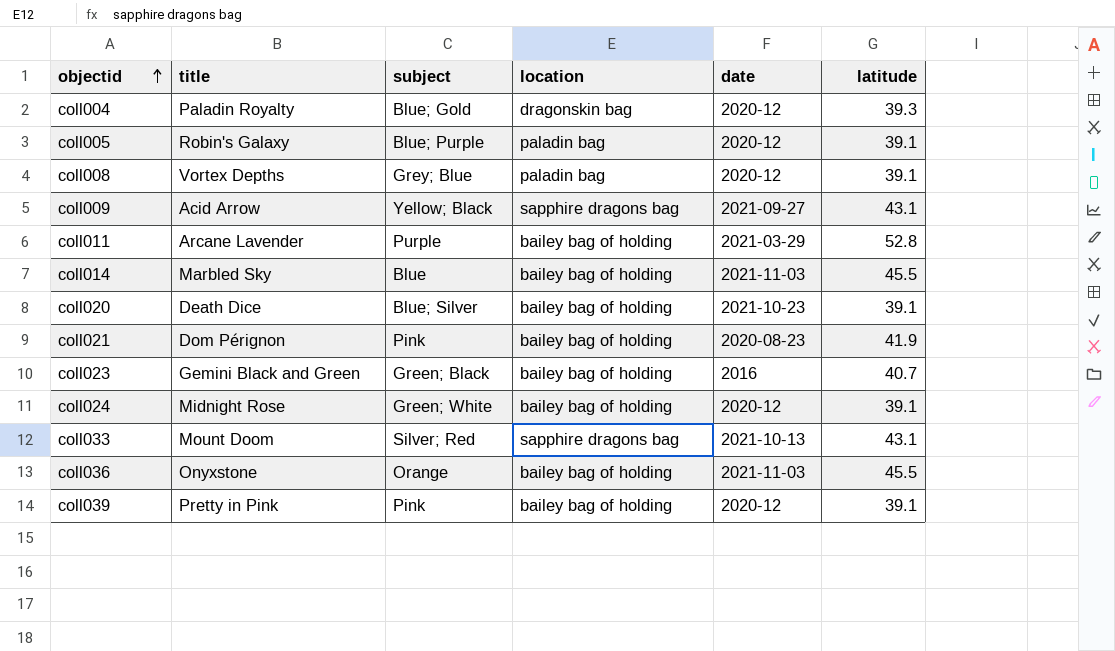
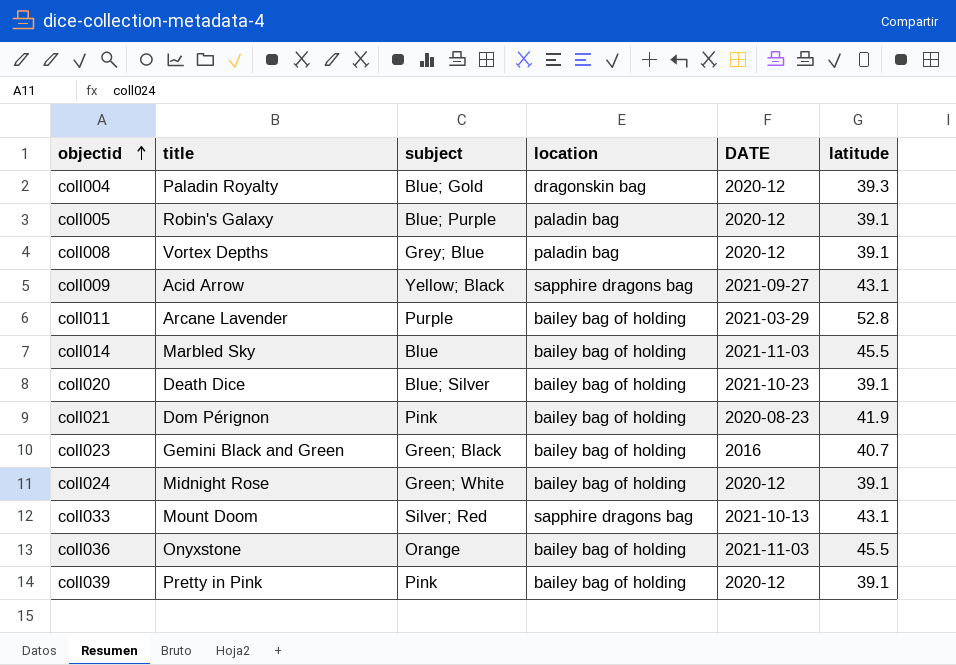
column name: date -> DATE

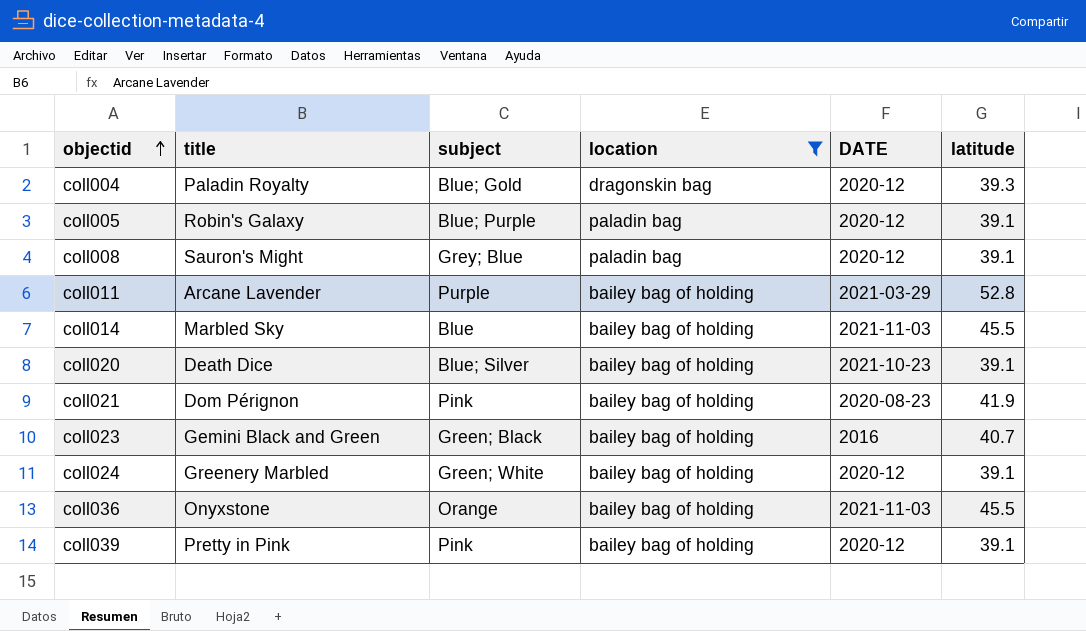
filter: none -> location != sapphire dragons bag
coll008 | title: Vortex Depths -> Sauron's Might
coll024 | title: Midnight Rose -> Greenery Marbled

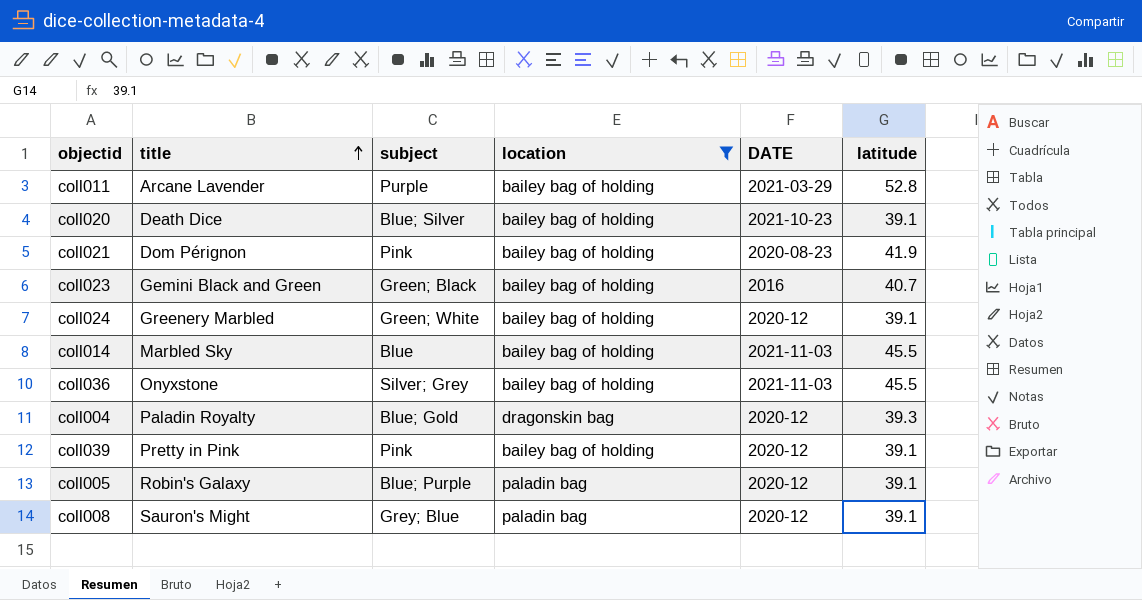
row order: objectid ascending -> title ascending
coll036 | subject: Orange -> Silver; Grey

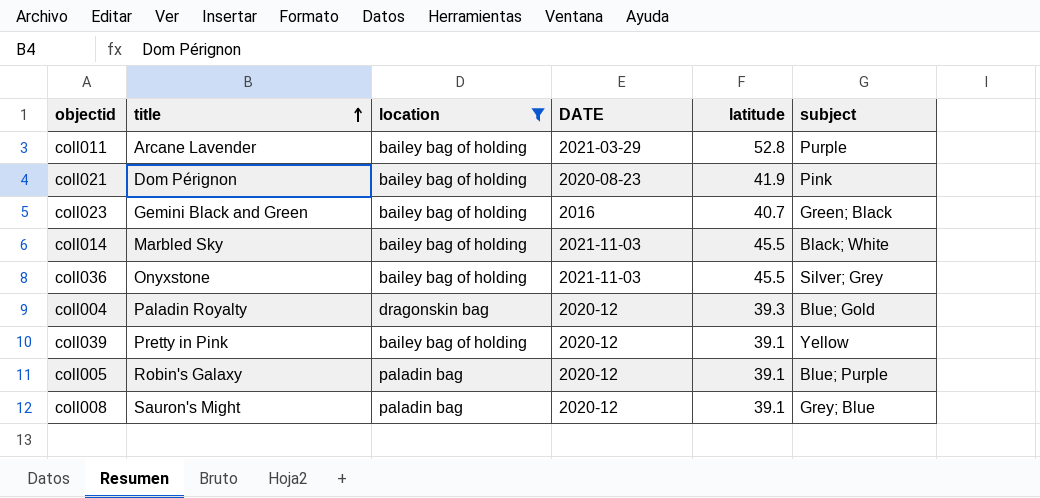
column subject | position: 3 -> 6
row coll020: Death Dice | Blue; Silver | bailey bag of holding | 2021-10-23 | 39.1 -> none
row coll024: Greenery Marbled | Green; White | bailey bag of holding | 2020-12 | 39.1 -> none
coll014 | subject: Blue -> Black; White
coll039 | subject: Pink -> Yellow

